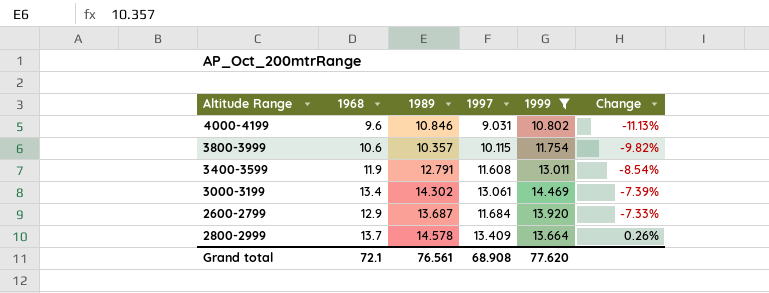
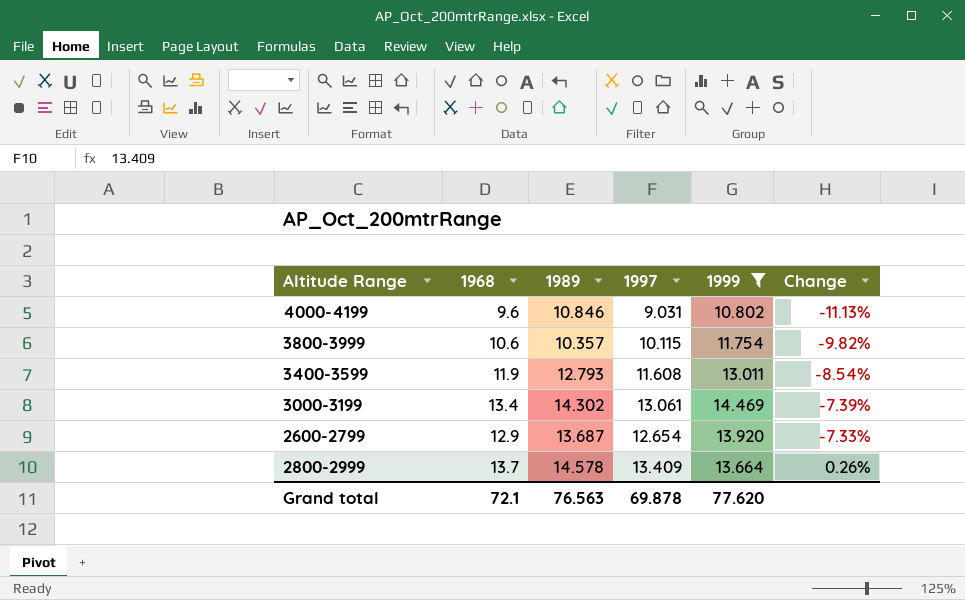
3400-3599 | 1989: 12.791 -> 12.793
2600-2799 | 1997: 11.684 -> 12.654
Grand total | 1989: 76.561 -> 76.563
Grand total | 1997: 68.908 -> 69.878

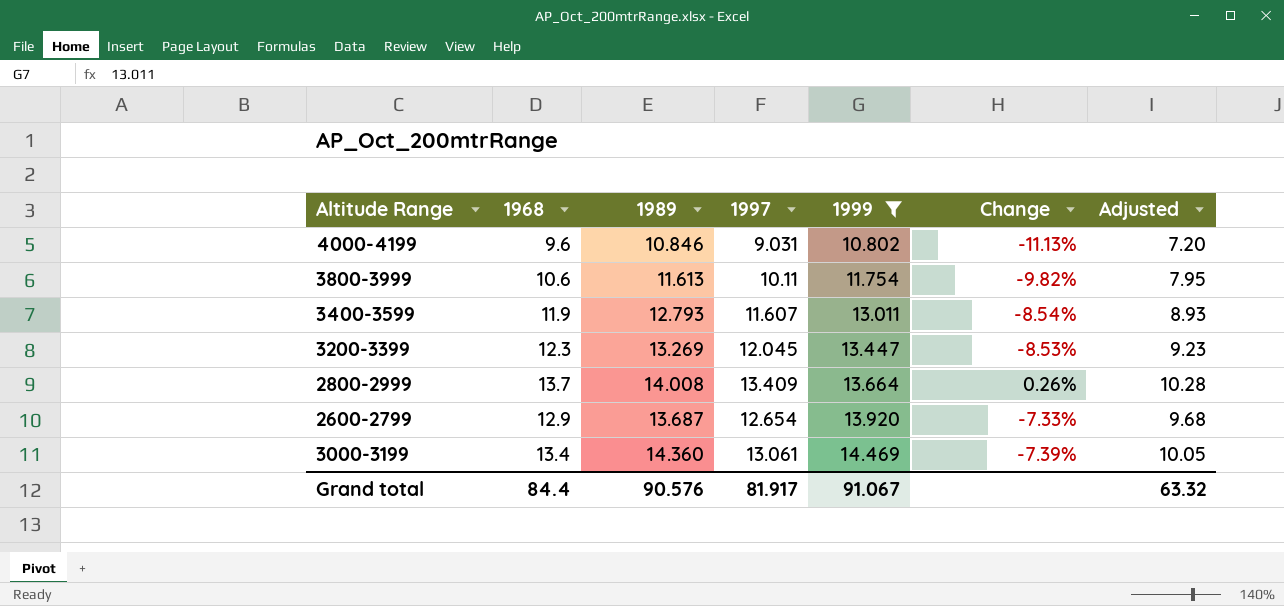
row order: Change ascending -> 1999 ascending
column Adjusted | formula: none -> [1968] * 0.75
3800-3999 | 1989: 10.357 -> 11.613
3800-3999 | 1997: 10.115 -> 10.11
3400-3599 | 1997: 11.608 -> 11.607
row 3200-3399: none -> 12.3 | 13.269 | 12.045 | 13.447 | -8.53% | 9.23
2800-2999 | 1989: 14.578 -> 14.008
3000-3199 | 1989: 14.302 -> 14.360
Grand total | 1968: 72.1 -> 84.4
Grand total | 1989: 76.563 -> 90.576
Grand total | 1997: 69.878 -> 81.917
Grand total | 1999: 77.620 -> 91.067

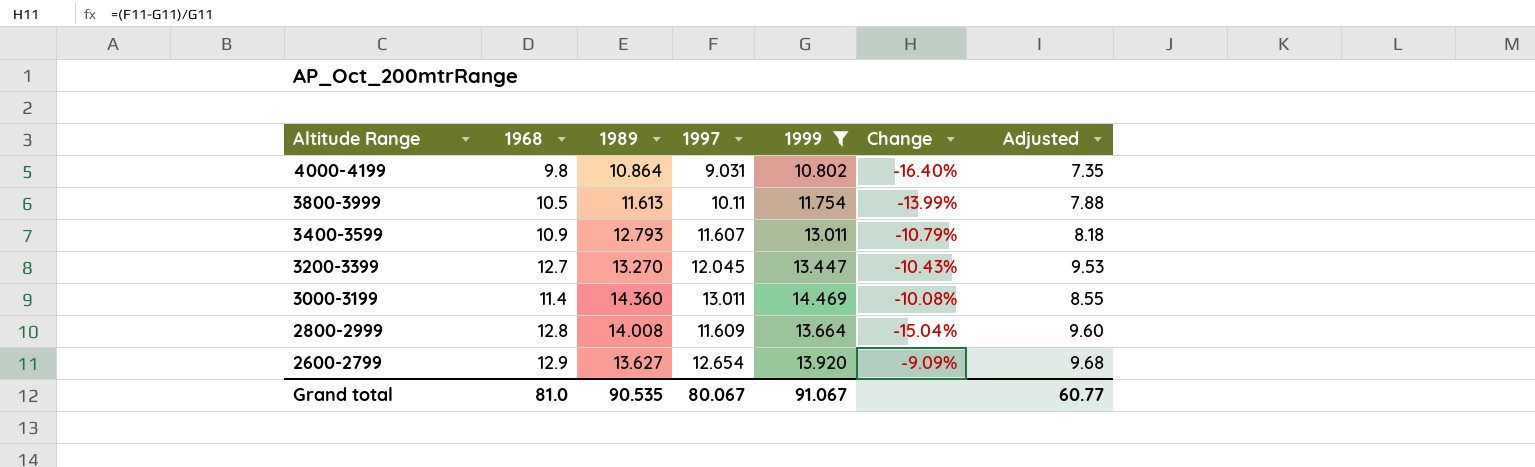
row order: 1999 ascending -> Altitude Range descending
column Change | formula: ([1968] - [1999]) / [1999] -> ([1997] - [1999]) / [1999]
4000-4199 | 1968: 9.6 -> 9.8
4000-4199 | 1989: 10.846 -> 10.864
4000-4199 | Adjusted: 7.20 -> 7.35
3800-3999 | 1968: 10.6 -> 10.5
3800-3999 | Adjusted: 7.95 -> 7.88
3400-3599 | 1968: 11.9 -> 10.9
3400-3599 | Adjusted: 8.93 -> 8.18
3200-3399 | 1968: 12.3 -> 12.7
3200-3399 | 1989: 13.269 -> 13.270
3200-3399 | Adjusted: 9.23 -> 9.53
3000-3199 | 1968: 13.4 -> 11.4
3000-3199 | 1997: 13.061 -> 13.011
3000-3199 | Adjusted: 10.05 -> 8.55
2800-2999 | 1968: 13.7 -> 12.8
2800-2999 | 1997: 13.409 -> 11.609
2800-2999 | Adjusted: 10.28 -> 9.60
2600-2799 | 1989: 13.687 -> 13.627
Grand total | 1968: 84.4 -> 81.0
Grand total | 1989: 90.576 -> 90.535
Grand total | 1997: 81.917 -> 80.067
Grand total | Adjusted: 63.32 -> 60.77

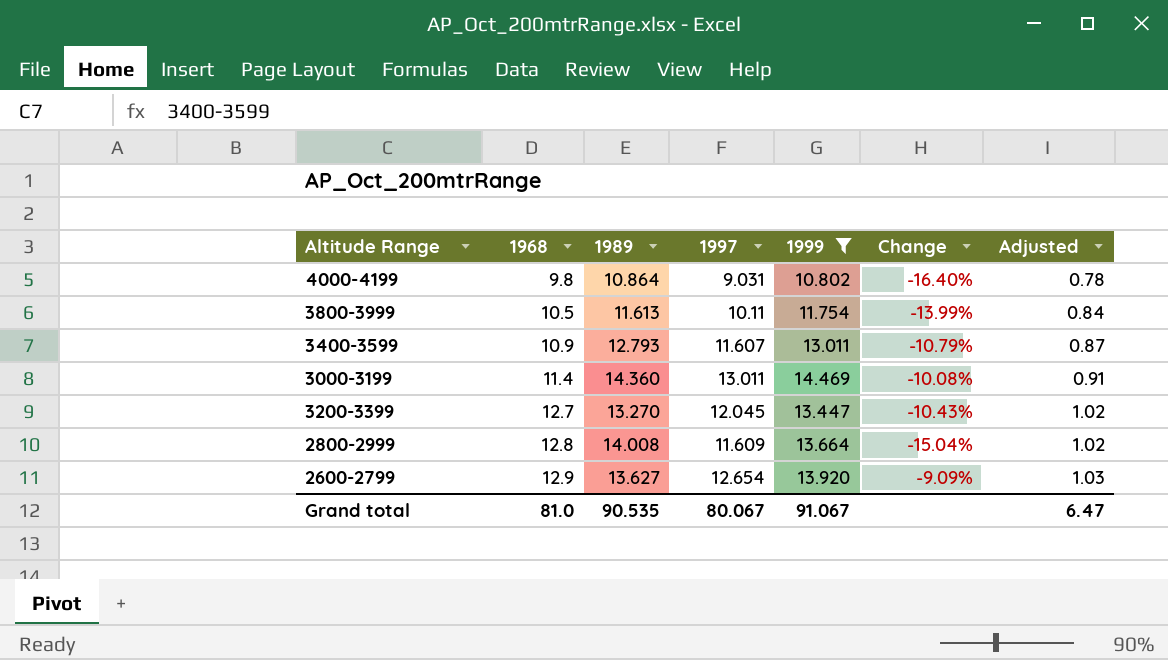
row order: Altitude Range descending -> 1968 ascending
column Adjusted | formula: [1968] * 0.75 -> [1968] * 0.08
Grand total | Adjusted: 60.77 -> 6.47

